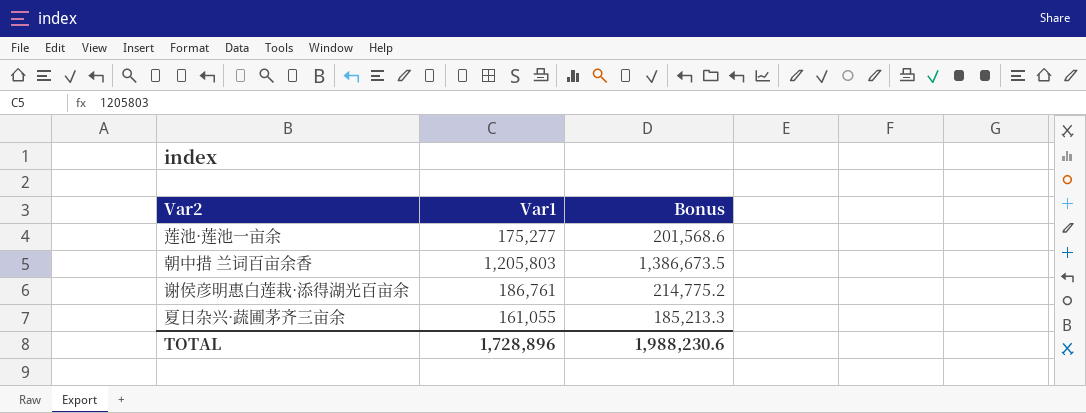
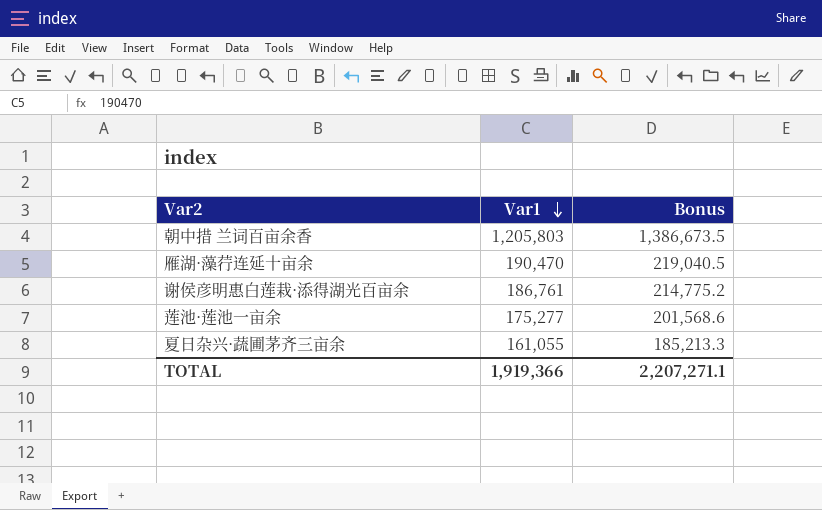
row order: none -> Var1 descending
row 雁湖·藻荇连延十亩余: none -> 190,470 | 219,040.5
TOTAL | Var1: 1,728,896 -> 1,919,366
TOTAL | Bonus: 1,988,230.6 -> 2,207,271.1

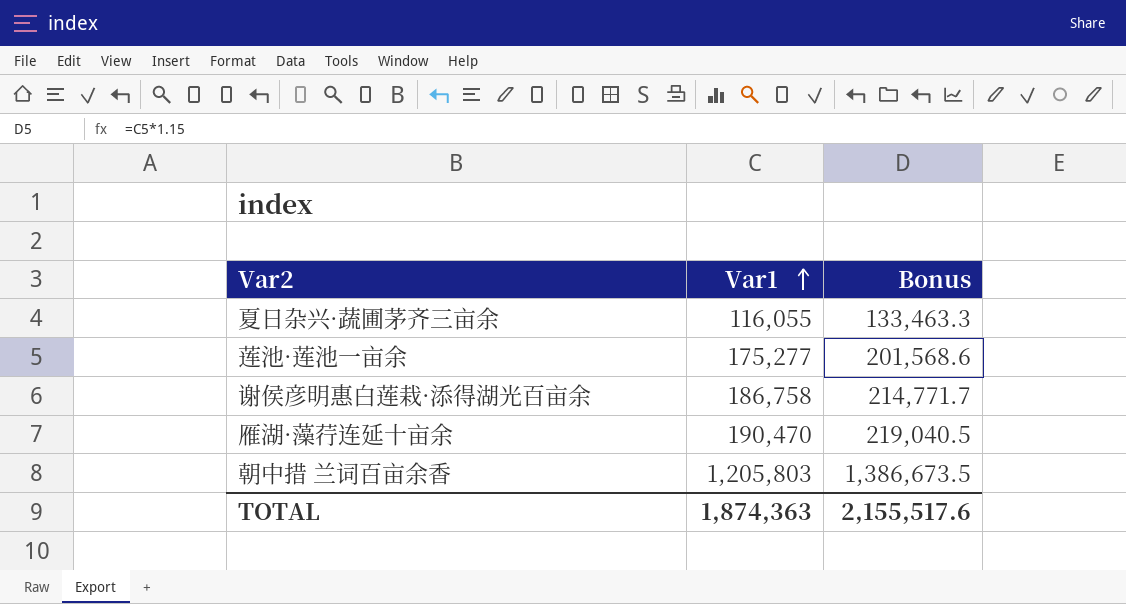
row order: Var1 descending -> Var1 ascending
夏日杂兴·蔬圃茅齐三亩余 | Var1: 161,055 -> 116,055
夏日杂兴·蔬圃茅齐三亩余 | Bonus: 185,213.3 -> 133,463.3
谢侯彦明惠白莲栽·添得湖光百亩余 | Var1: 186,761 -> 186,758
谢侯彦明惠白莲栽·添得湖光百亩余 | Bonus: 214,775.2 -> 214,771.7
TOTAL | Var1: 1,919,366 -> 1,874,363
TOTAL | Bonus: 2,207,271.1 -> 2,155,517.6

